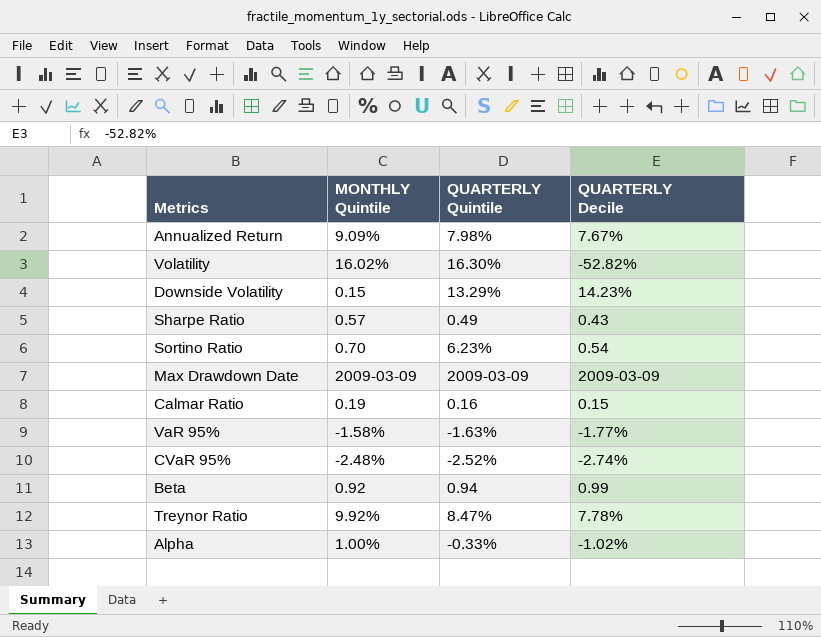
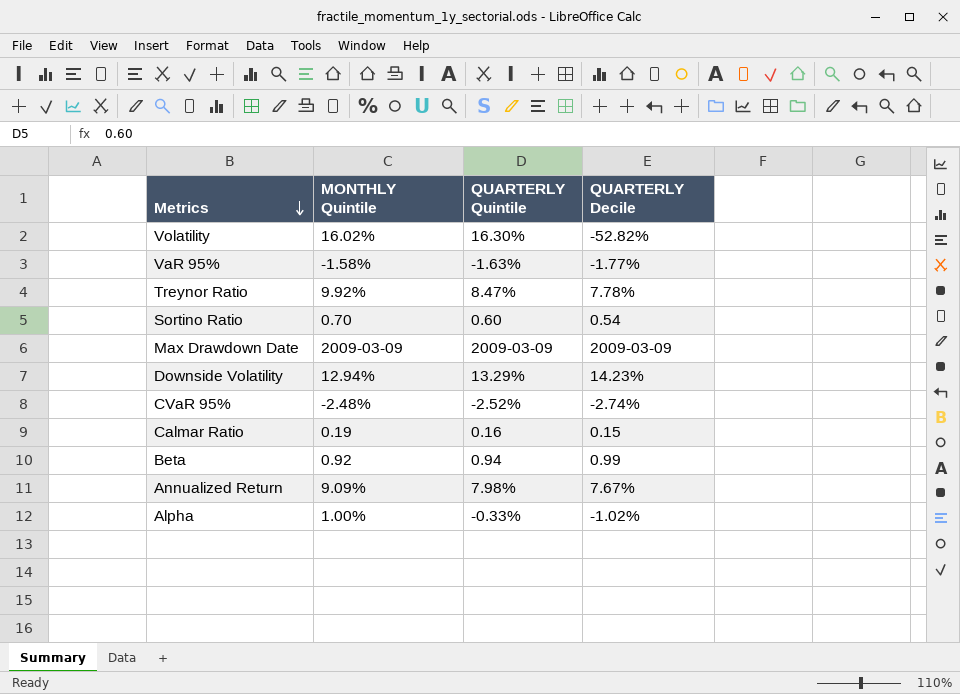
row order: none -> Metrics descending
row Sharpe Ratio: 0.57 | 0.49 | 0.43 -> none
Sortino Ratio | QUARTERLY Quintile: 6.23% -> 0.60
Downside Volatility | MONTHLY Quintile: 0.15 -> 12.94%

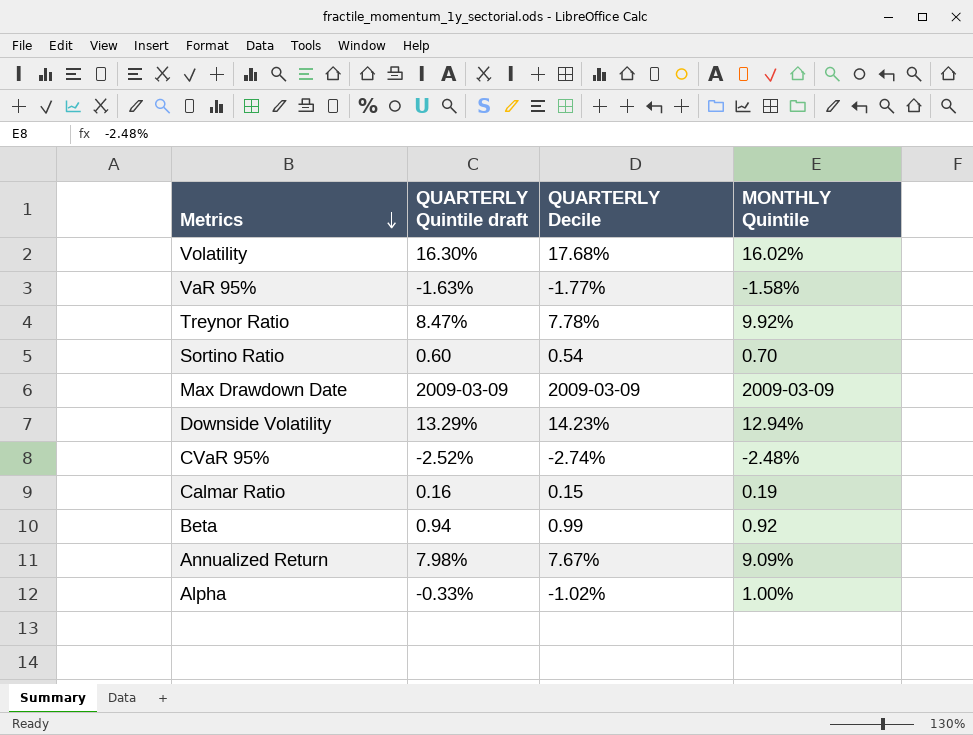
column name: QUARTERLY Quintile -> QUARTERLY Quintile draft
column MONTHLY Quintile | position: 2 -> 4
Volatility | QUARTERLY Decile: -52.82% -> 17.68%

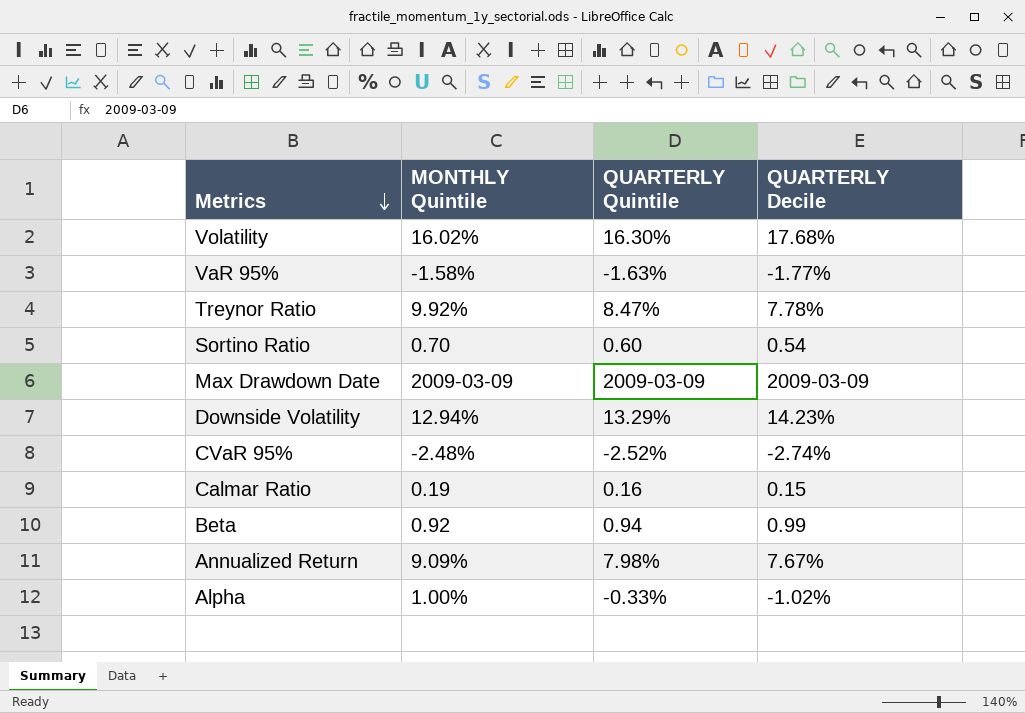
column MONTHLY Quintile | position: 4 -> 2
column name: QUARTERLY Quintile draft -> QUARTERLY Quintile

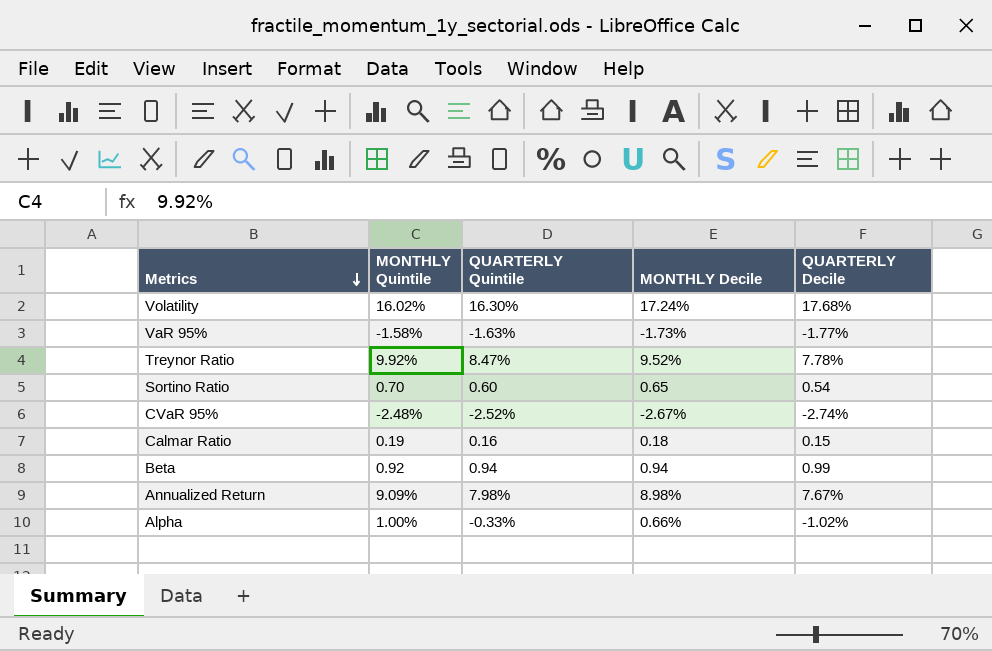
column MONTHLY Decile | position: none -> 4
row Max Drawdown Date: 2009-03-09 | 2009-03-09 | 2009-03-09 -> none
row Downside Volatility: 12.94% | 13.29% | 14.23% -> none

